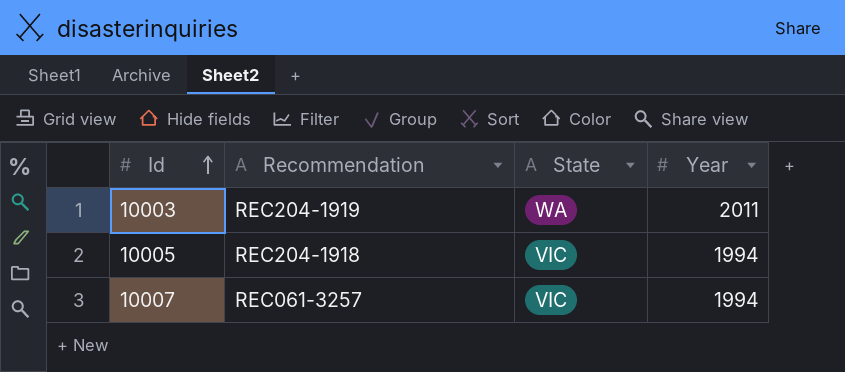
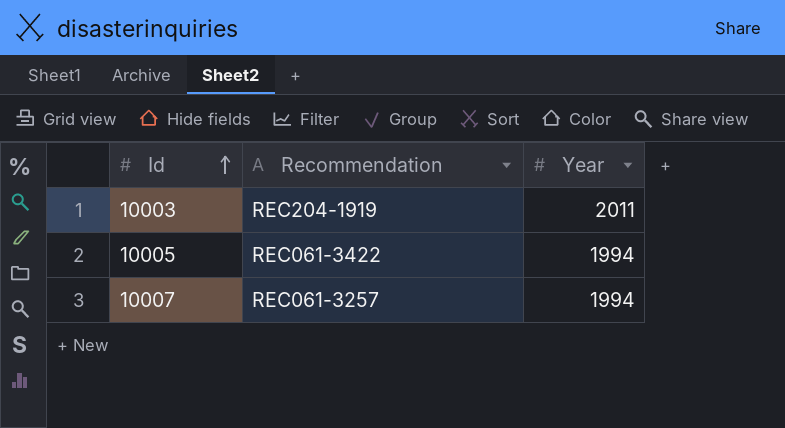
column State | position: 3 -> none
10005 | Recommendation: REC204-1918 -> REC061-3422

